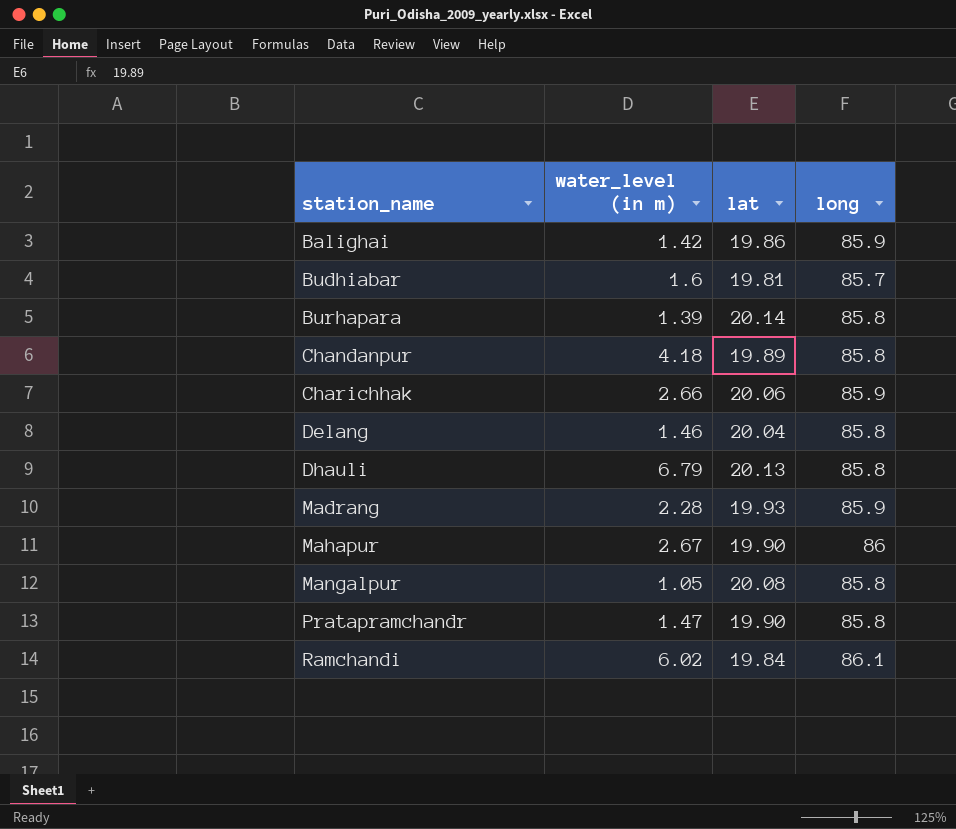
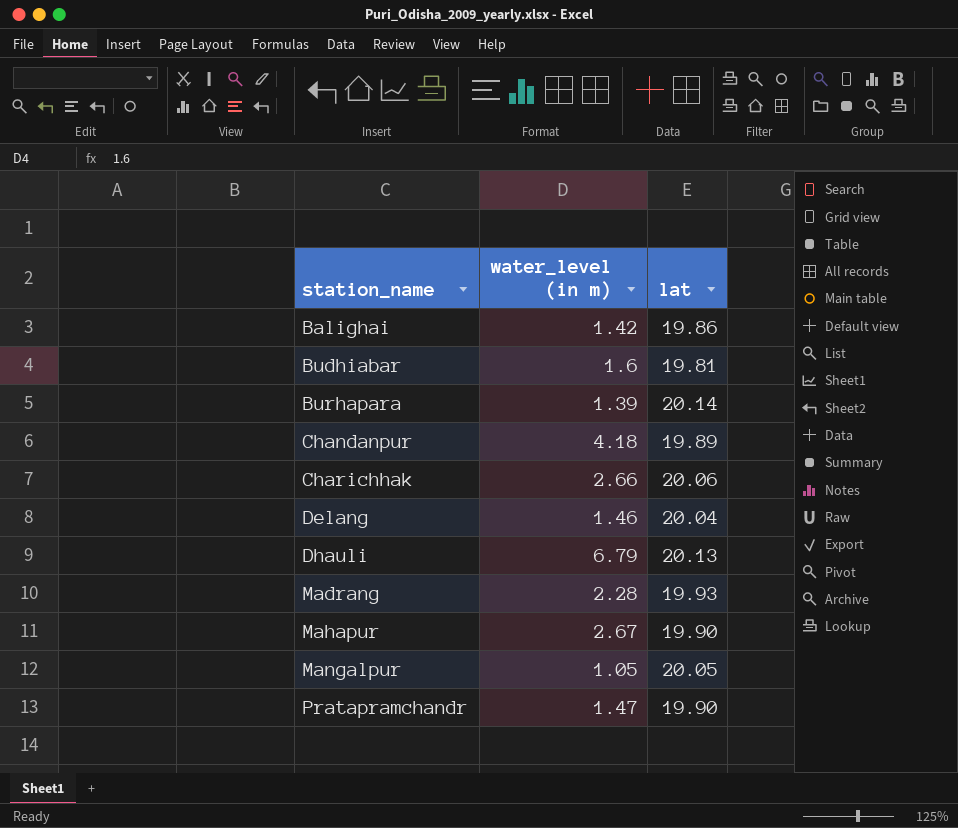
column long | position: 4 -> none
row Ramchandi: 6.02 | 19.84 | 86.1 -> none
Mangalpur | lat: 20.08 -> 20.05

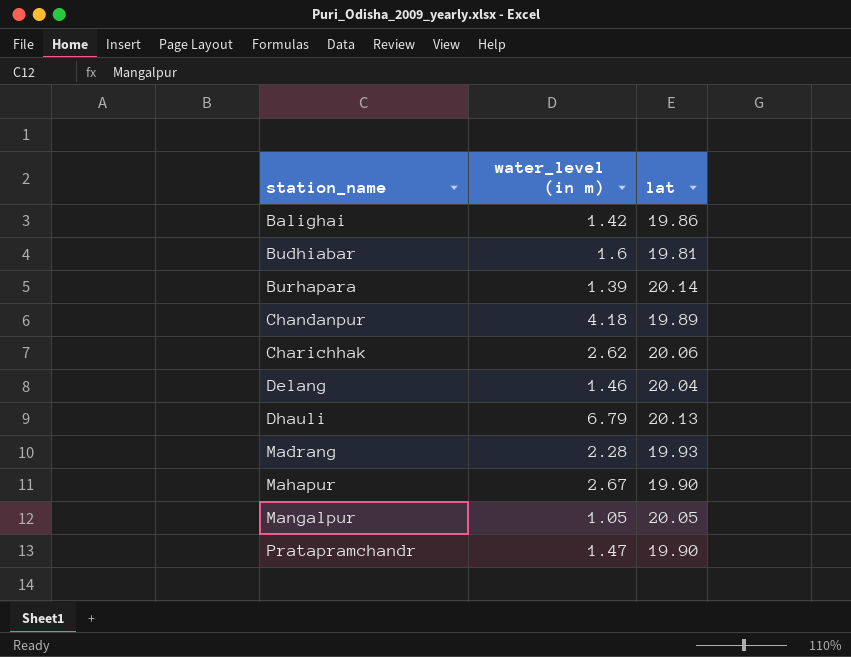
Charichhak | water_level (in m): 2.66 -> 2.62

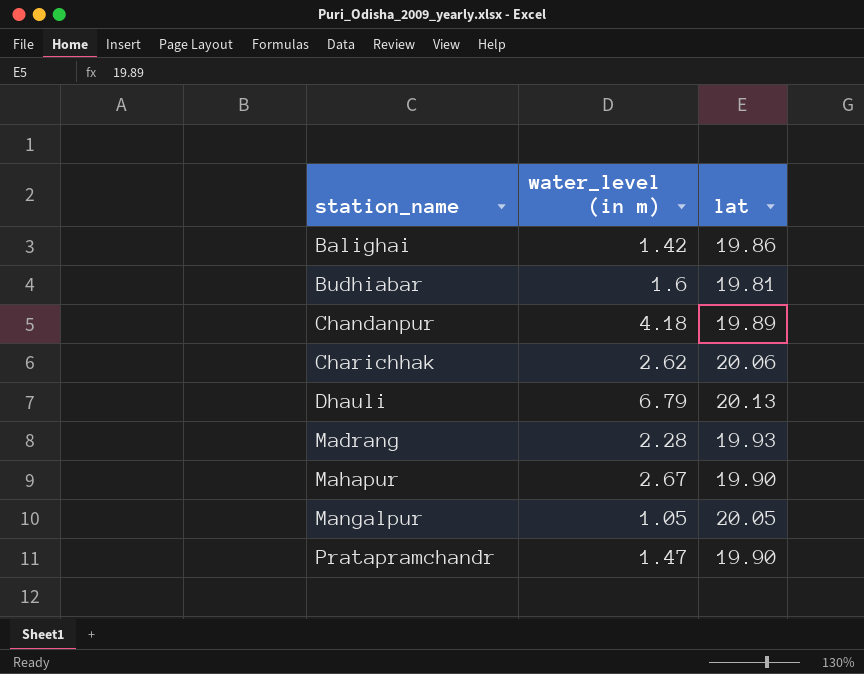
row Burhapara: 1.39 | 20.14 -> none
row Delang: 1.46 | 20.04 -> none

